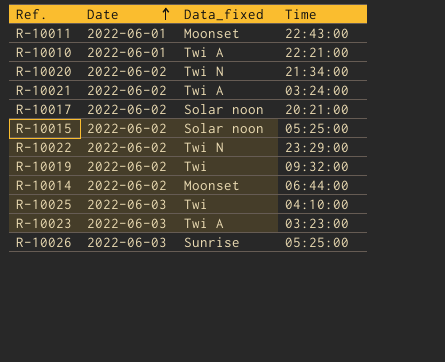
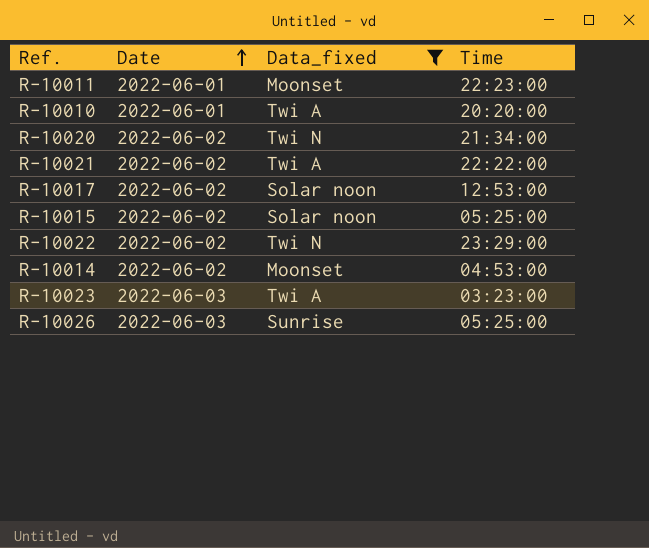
filter: none -> Data_fixed != Twi
R-10011 | Time: 22:43:00 -> 22:23:00
R-10010 | Time: 22:21:00 -> 20:20:00
R-10021 | Time: 03:24:00 -> 22:22:00
R-10017 | Time: 20:21:00 -> 12:53:00
R-10014 | Time: 06:44:00 -> 04:53:00

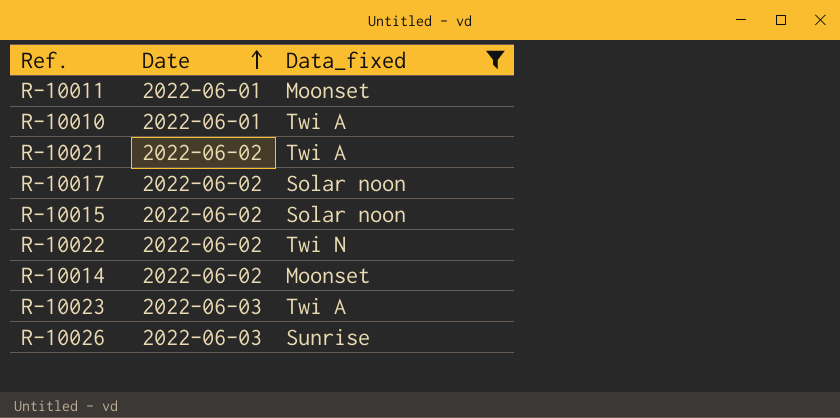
column Time | position: 4 -> none
row R-10020: 2022-06-02 | Twi N | 21:34:00 -> none

